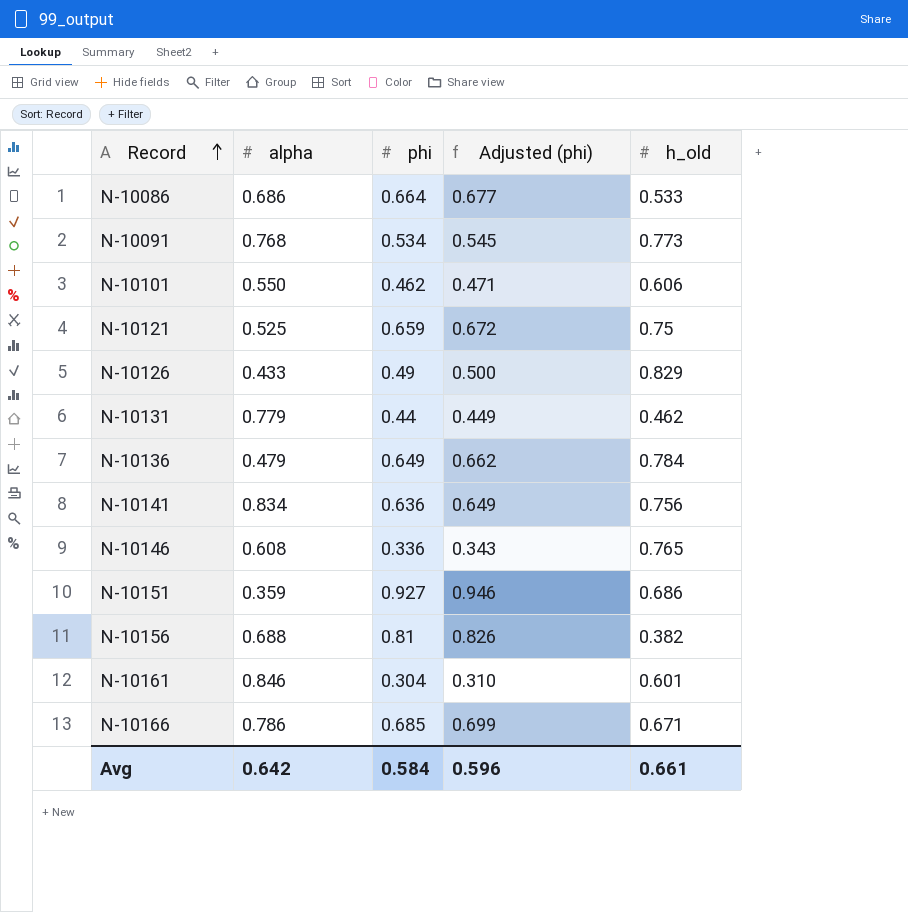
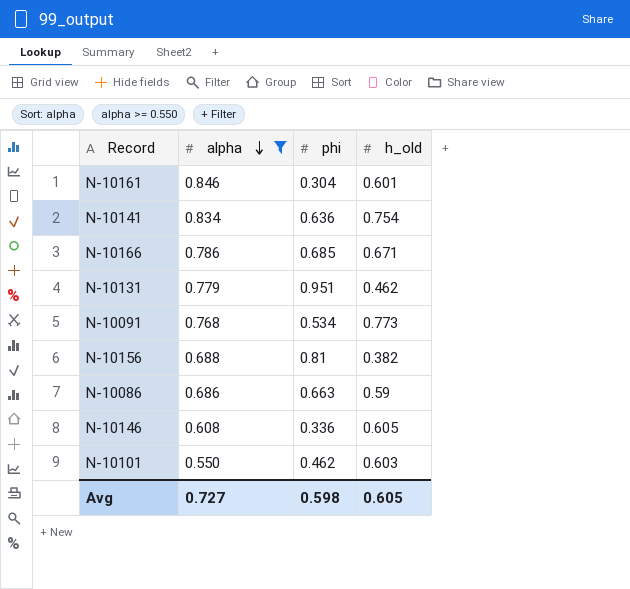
filter: none -> alpha >= 0.550
row order: Record ascending -> alpha descending
column Adjusted (phi) | formula: [phi] * 1.02 -> none
N-10141 | h_old: 0.756 -> 0.754
N-10131 | phi: 0.44 -> 0.951
N-10086 | phi: 0.664 -> 0.663
N-10086 | h_old: 0.533 -> 0.59
N-10146 | h_old: 0.765 -> 0.605
N-10101 | h_old: 0.606 -> 0.603
Avg | alpha: 0.642 -> 0.727
Avg | phi: 0.584 -> 0.598
Avg | h_old: 0.661 -> 0.605

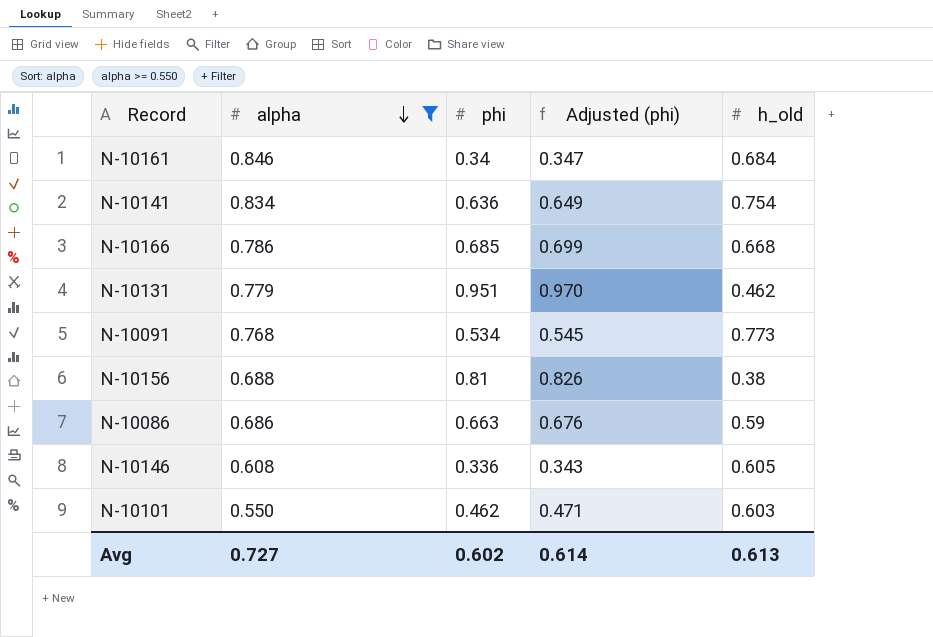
column Adjusted (phi) | formula: none -> [phi] * 1.02
N-10161 | phi: 0.304 -> 0.34
N-10161 | h_old: 0.601 -> 0.684
N-10166 | h_old: 0.671 -> 0.668
N-10156 | h_old: 0.382 -> 0.38
Avg | phi: 0.598 -> 0.602
Avg | h_old: 0.605 -> 0.613

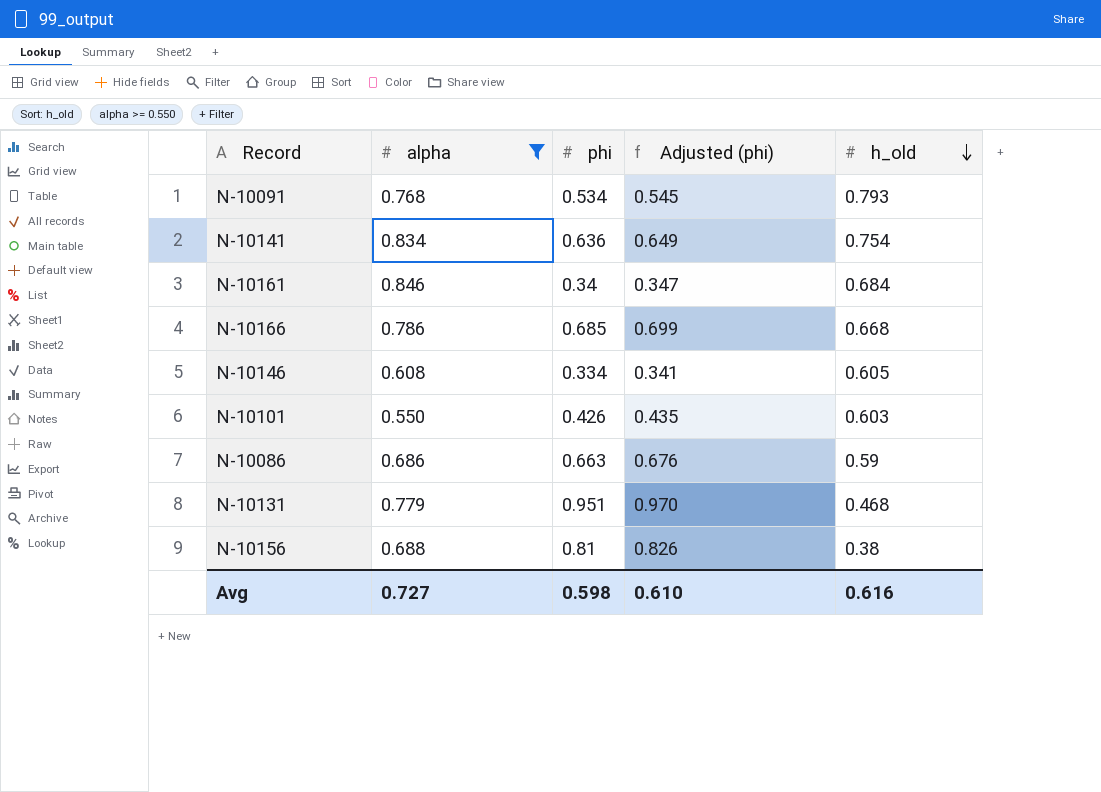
row order: alpha descending -> h_old descending
N-10091 | h_old: 0.773 -> 0.793
N-10146 | phi: 0.336 -> 0.334
N-10146 | Adjusted (phi): 0.343 -> 0.341
N-10101 | phi: 0.462 -> 0.426
N-10101 | Adjusted (phi): 0.471 -> 0.435
N-10131 | h_old: 0.462 -> 0.468
Avg | phi: 0.602 -> 0.598
Avg | Adjusted (phi): 0.614 -> 0.610
Avg | h_old: 0.613 -> 0.616

